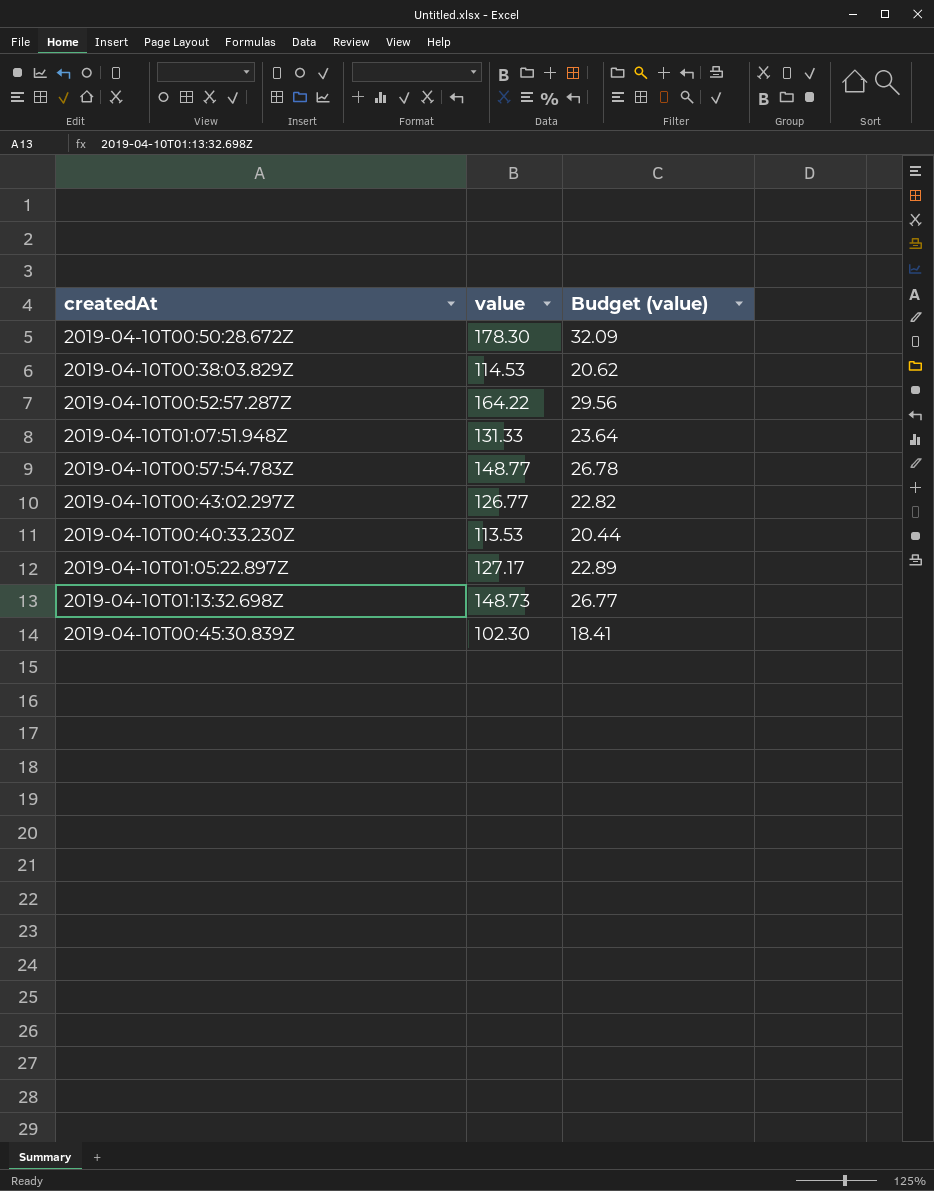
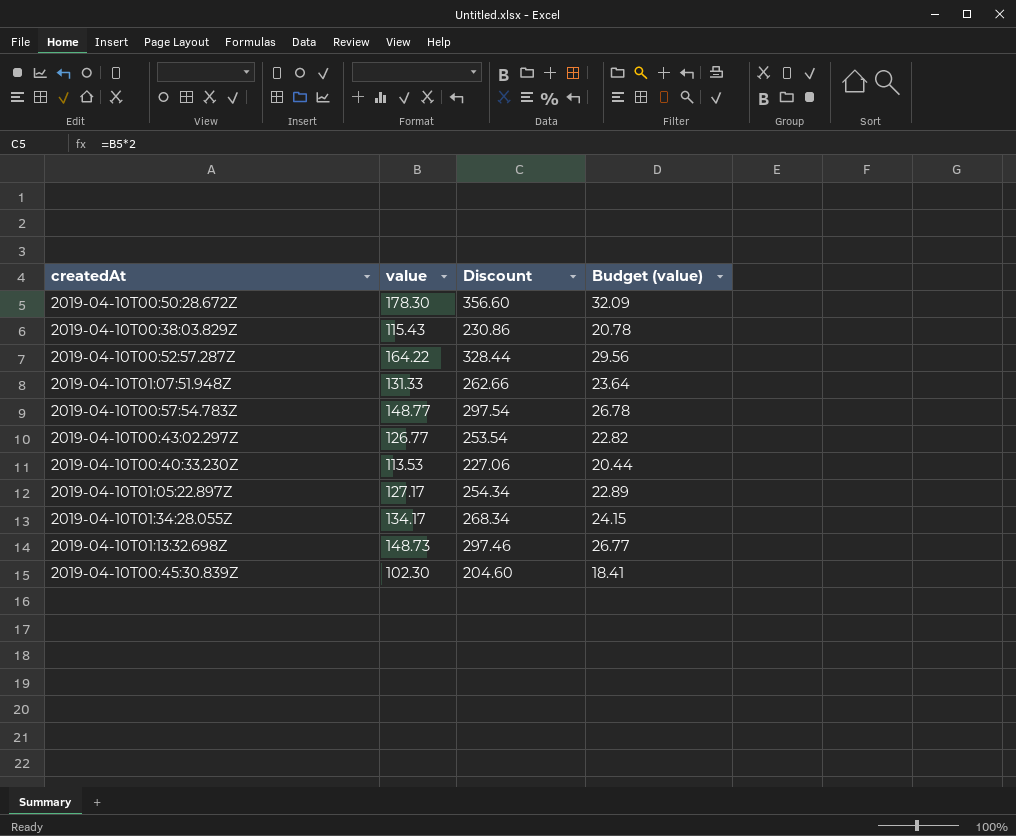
column Discount | formula: none -> [value] * 2
2019-04-10T00:38:03.829Z | value: 114.53 -> 115.43
2019-04-10T00:38:03.829Z | Budget (value): 20.62 -> 20.78
row 2019-04-10T01:34:28.055Z: none -> 134.17 | 268.34 | 24.15

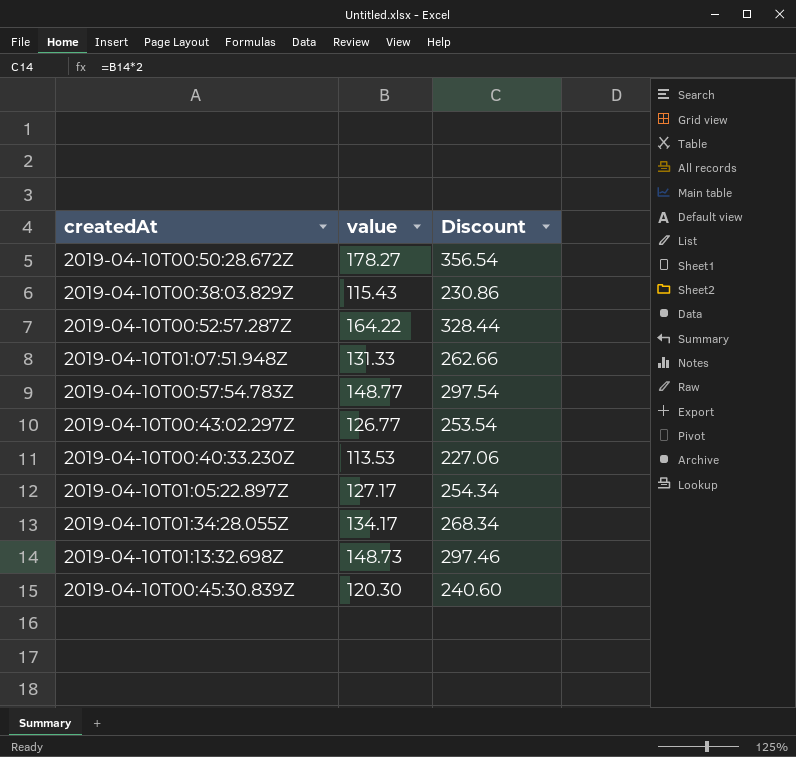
column Budget (value) | formula: [value] * 0.18 -> none
2019-04-10T00:50:28.672Z | value: 178.30 -> 178.27
2019-04-10T00:50:28.672Z | Discount: 356.60 -> 356.54
2019-04-10T00:45:30.839Z | value: 102.30 -> 120.30
2019-04-10T00:45:30.839Z | Discount: 204.60 -> 240.60

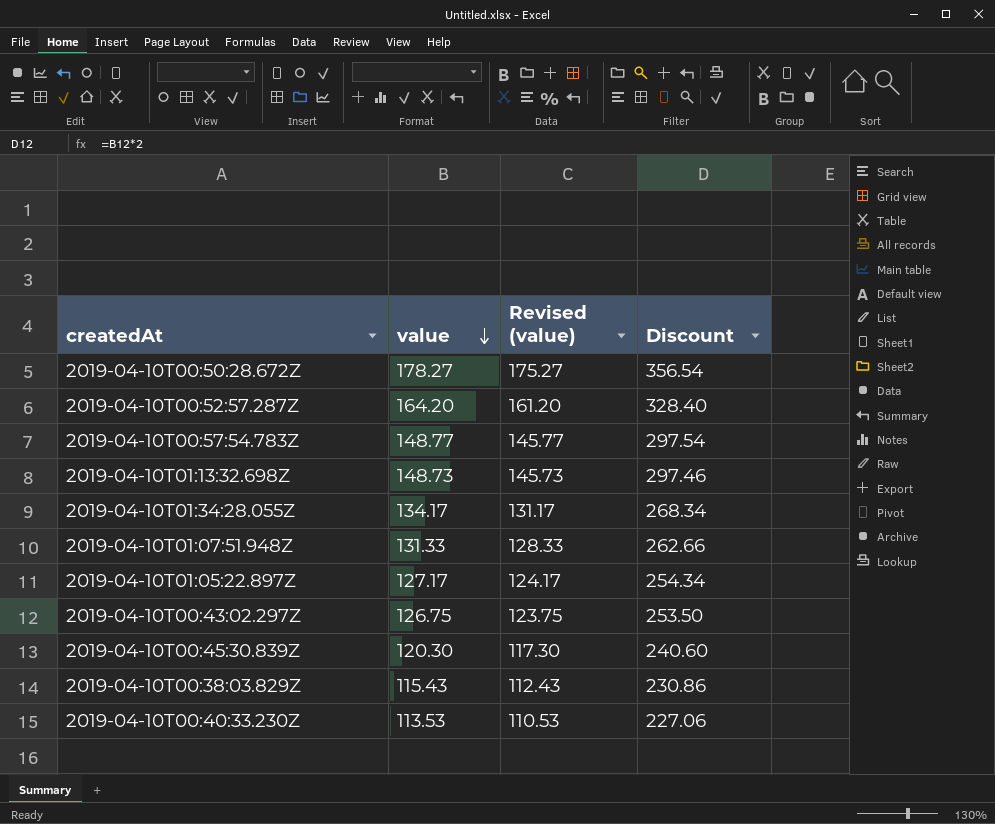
row order: none -> value descending
column Revised (value) | formula: none -> [value] - 3
2019-04-10T00:52:57.287Z | value: 164.22 -> 164.20
2019-04-10T00:52:57.287Z | Discount: 328.44 -> 328.40
2019-04-10T00:43:02.297Z | value: 126.77 -> 126.75
2019-04-10T00:43:02.297Z | Discount: 253.54 -> 253.50

